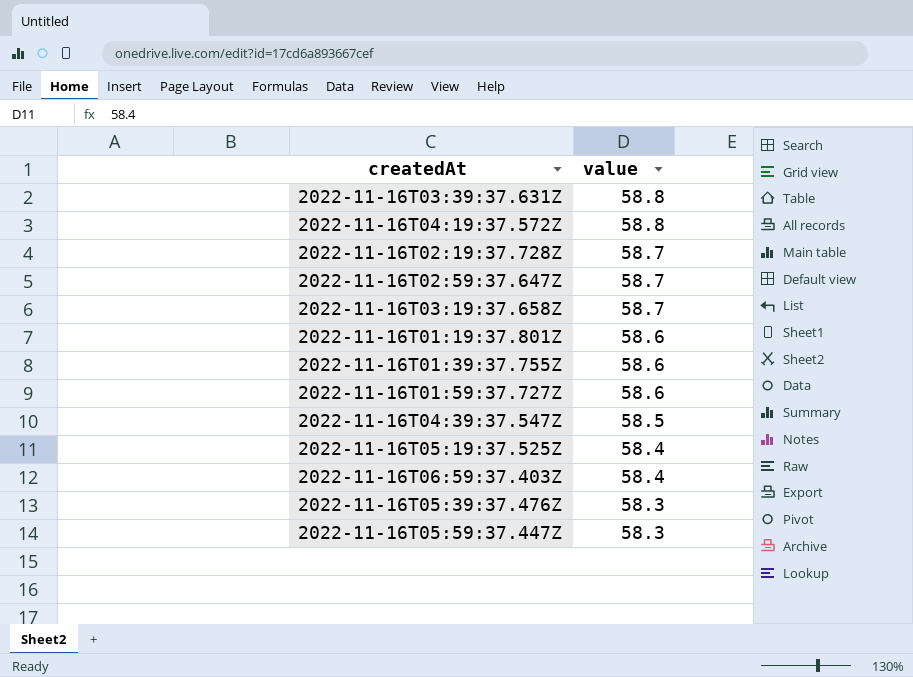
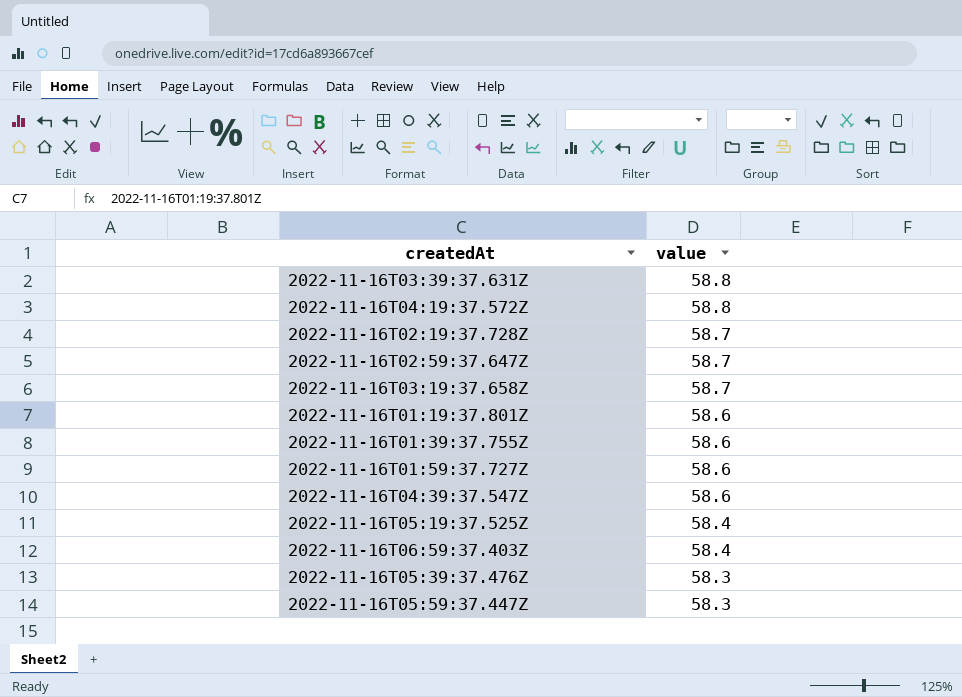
2022-11-16T04:39:37.547Z | value: 58.5 -> 58.6

